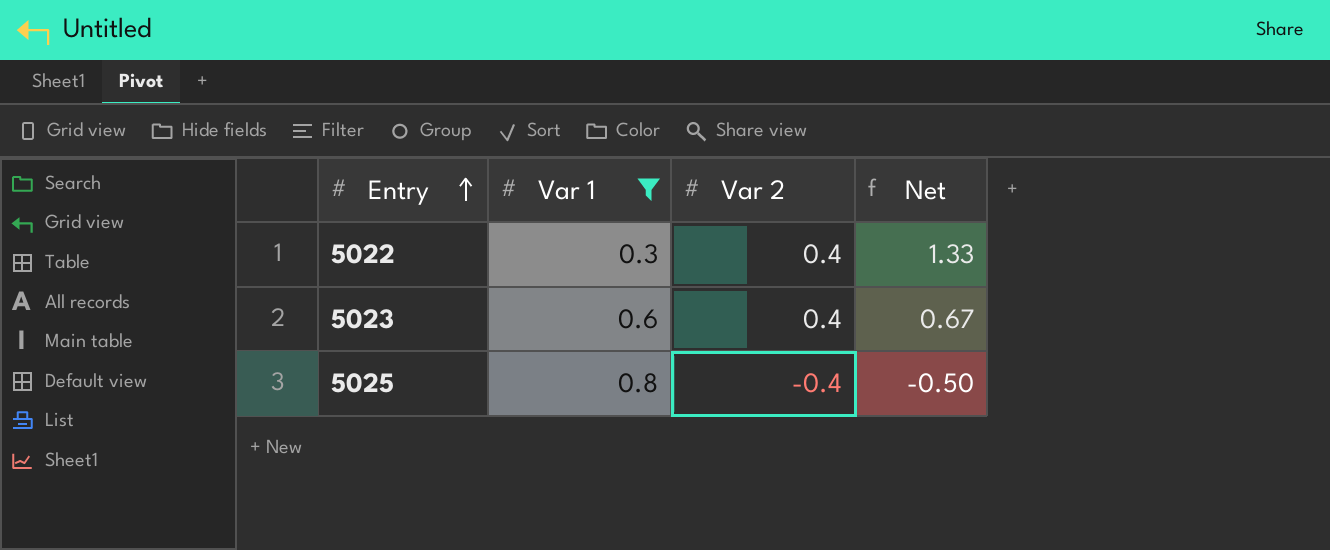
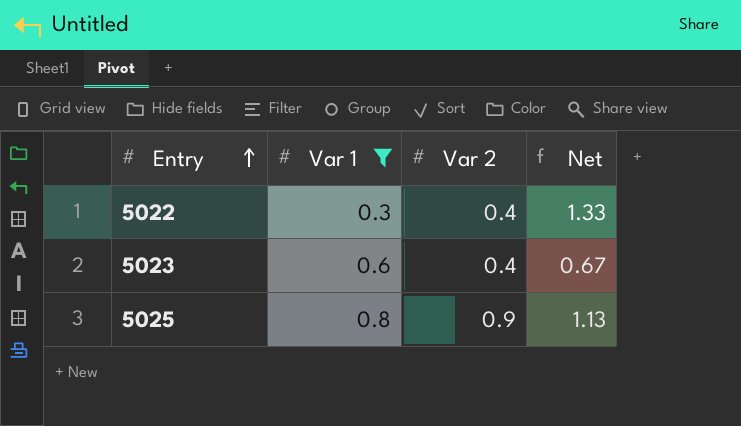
5025 | Var 2: -0.4 -> 0.9
5025 | Net: -0.50 -> 1.13

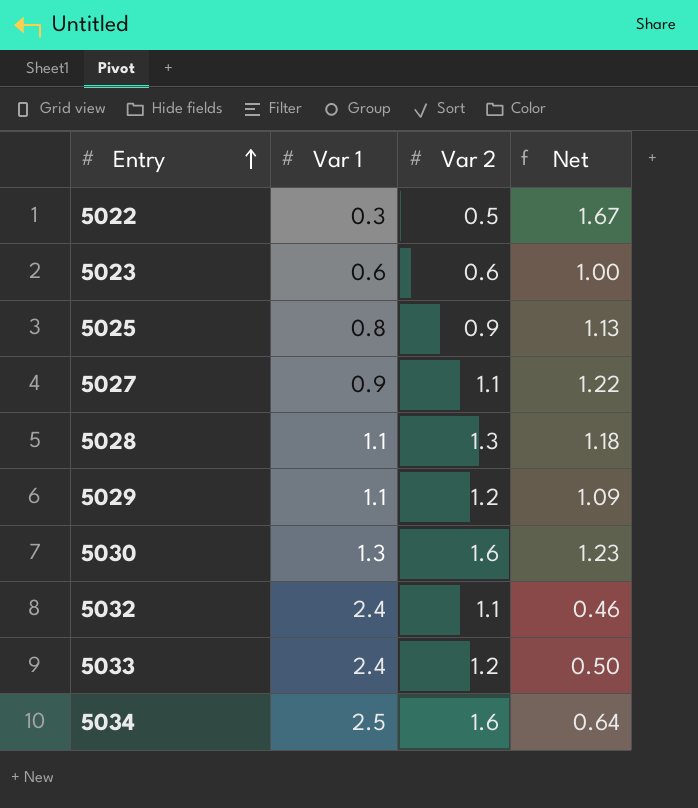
filter: Var 1 <= 0.8 -> none
5022 | Var 2: 0.4 -> 0.5
5022 | Net: 1.33 -> 1.67
5023 | Var 2: 0.4 -> 0.6
5023 | Net: 0.67 -> 1.00

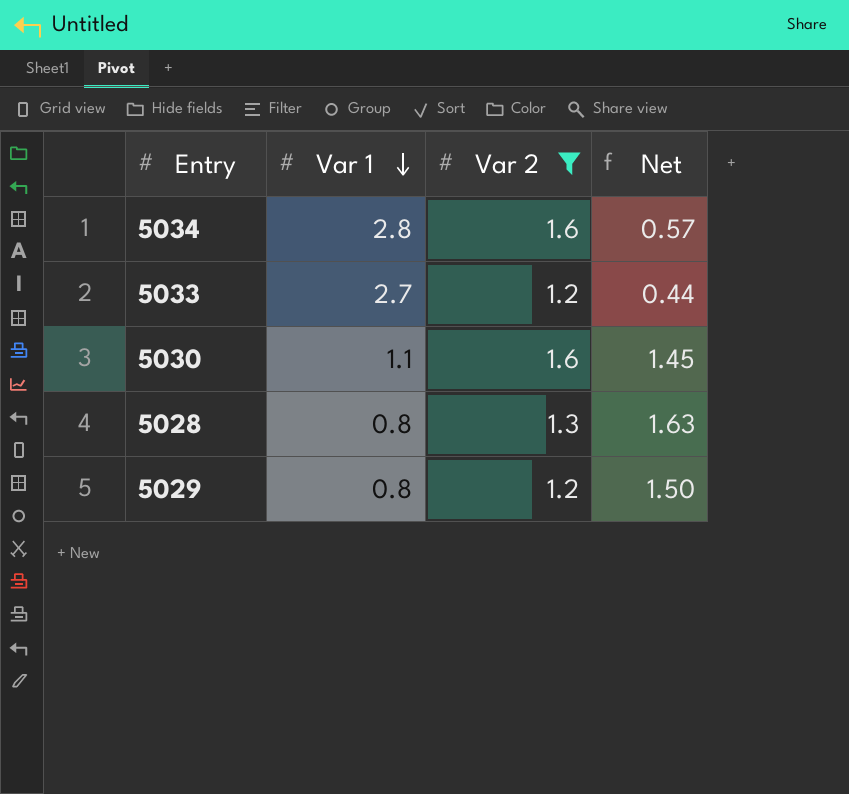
filter: none -> Var 2 >= 1.2
row order: Entry ascending -> Var 1 descending
5034 | Var 1: 2.5 -> 2.8
5034 | Net: 0.64 -> 0.57
5033 | Var 1: 2.4 -> 2.7
5033 | Net: 0.50 -> 0.44
5030 | Var 1: 1.3 -> 1.1
5030 | Net: 1.23 -> 1.45
5028 | Var 1: 1.1 -> 0.8
5028 | Net: 1.18 -> 1.63
5029 | Var 1: 1.1 -> 0.8
5029 | Net: 1.09 -> 1.50

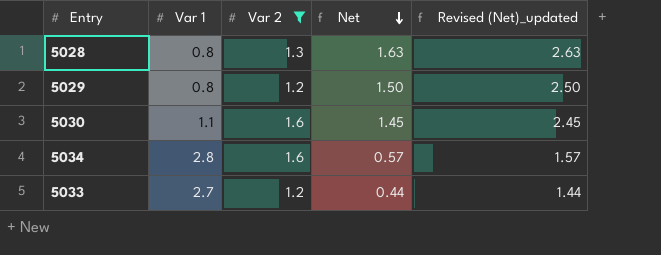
row order: Var 1 descending -> Net descending
column Revised (Net)_updated | formula: none -> [Net] + 1

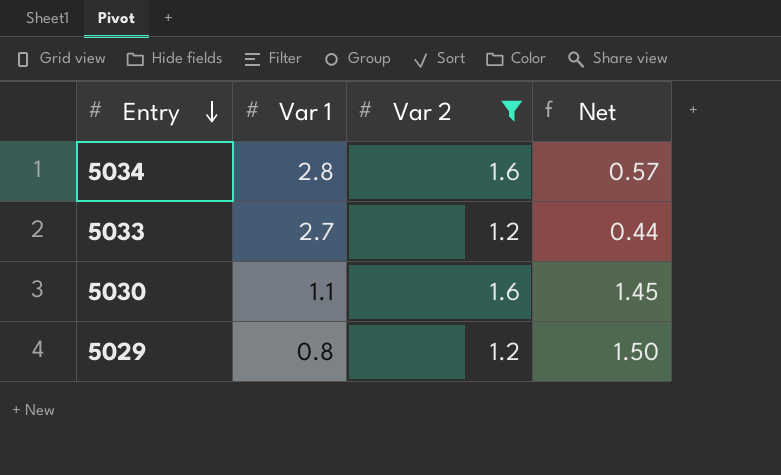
row order: Net descending -> Entry descending
column Revised (Net)_updated | formula: [Net] + 1 -> none
row 5028: 0.8 | 1.3 | 1.63 | 2.63 -> none

